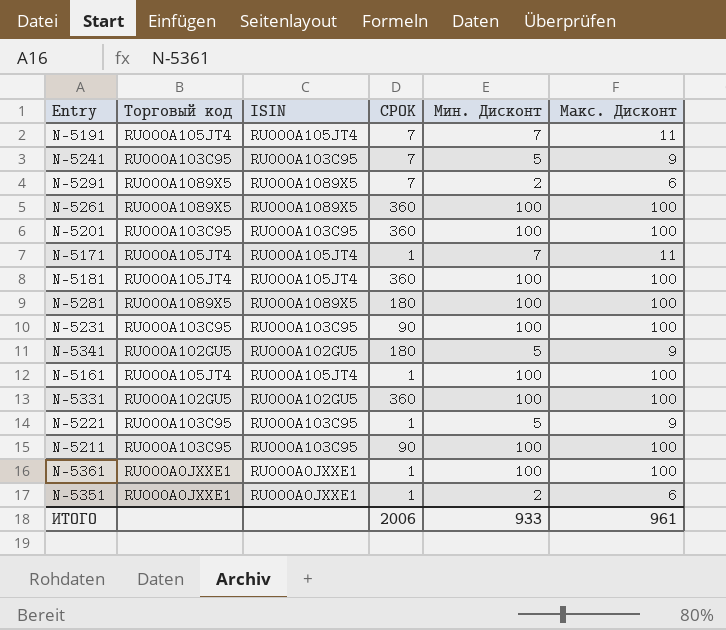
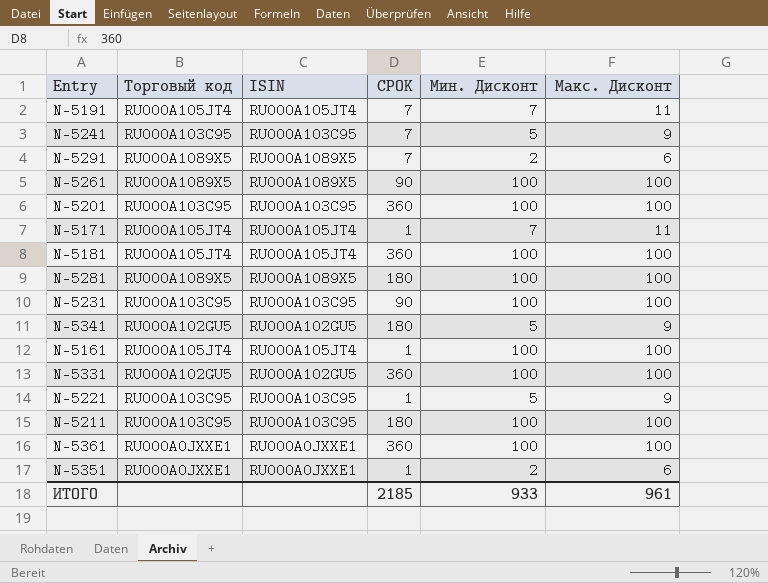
N-5261 | СРОК: 360 -> 90
N-5211 | СРОК: 90 -> 180
N-5361 | СРОК: 1 -> 360
ИТОГО | СРОК: 2006 -> 2185

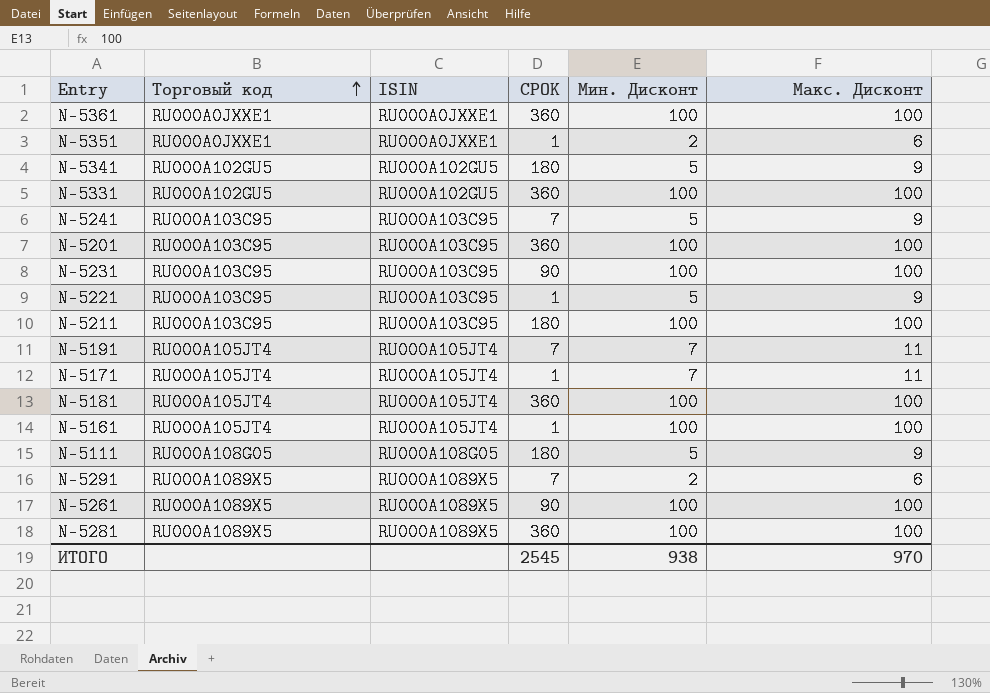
row order: none -> Торговый код ascending
row N-5111: none -> RU000A108G05 | RU000A108G05 | 180 | 5 | 9
N-5281 | СРОК: 180 -> 360
ИТОГО | СРОК: 2185 -> 2545
ИТОГО | Мин. Дисконт: 933 -> 938
ИТОГО | Макс. Дисконт: 961 -> 970

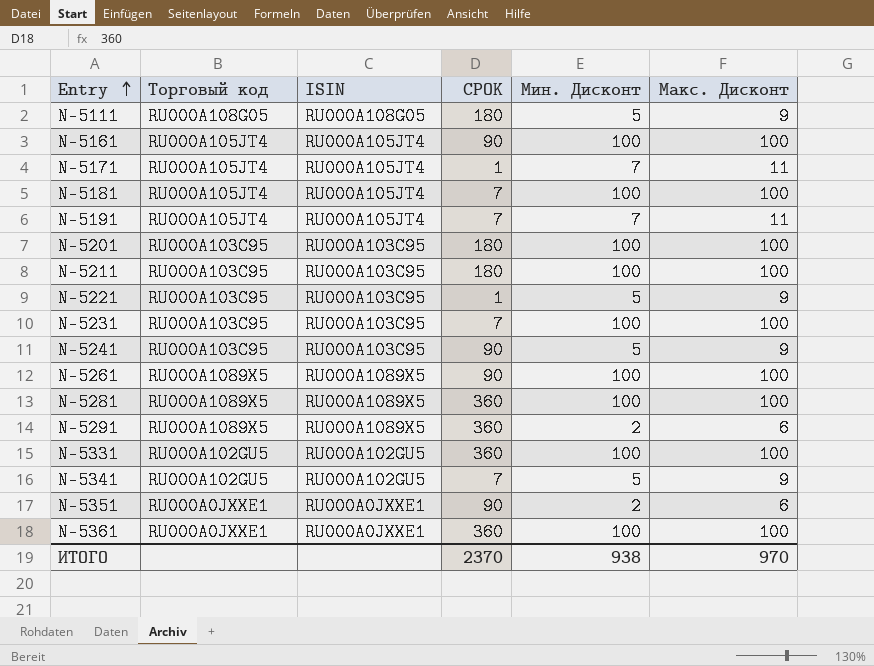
row order: Торговый код ascending -> Entry ascending
N-5161 | СРОК: 1 -> 90
N-5181 | СРОК: 360 -> 7
N-5201 | СРОК: 360 -> 180
N-5231 | СРОК: 90 -> 7
N-5241 | СРОК: 7 -> 90
N-5291 | СРОК: 7 -> 360
N-5341 | СРОК: 180 -> 7
N-5351 | СРОК: 1 -> 90
ИТОГО | СРОК: 2545 -> 2370

